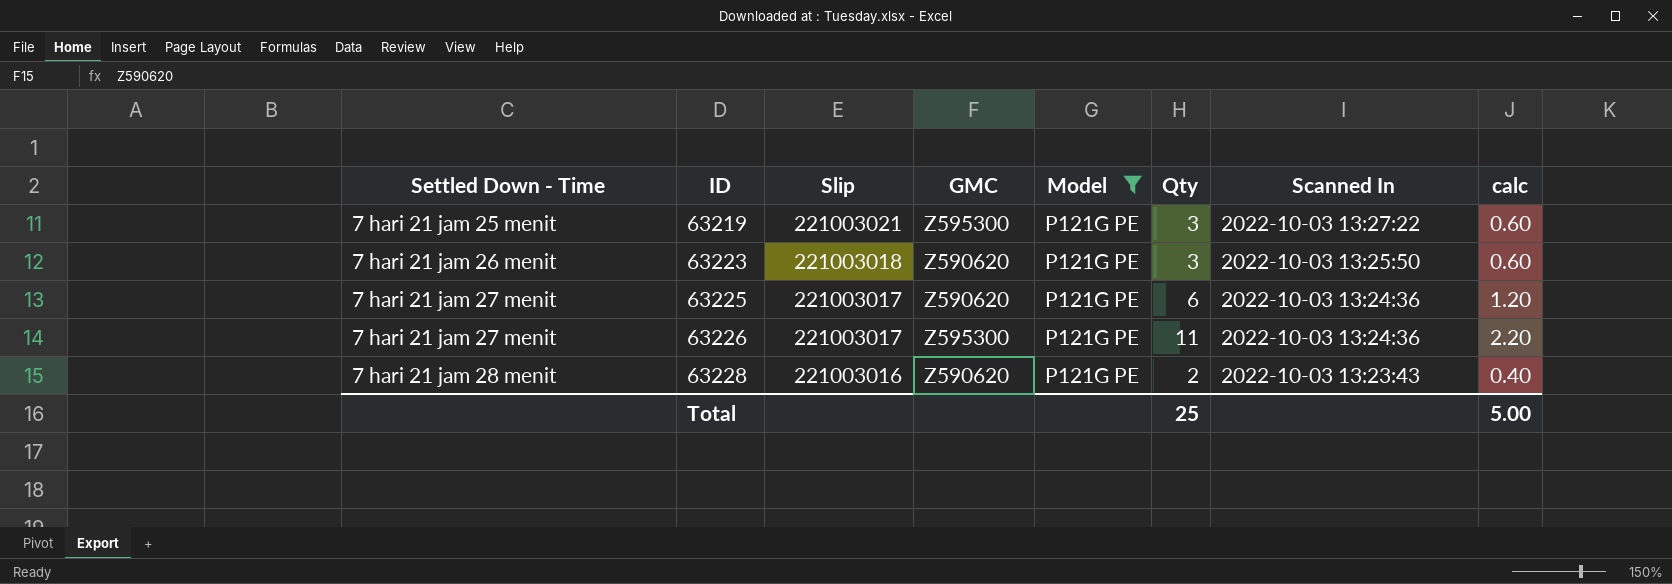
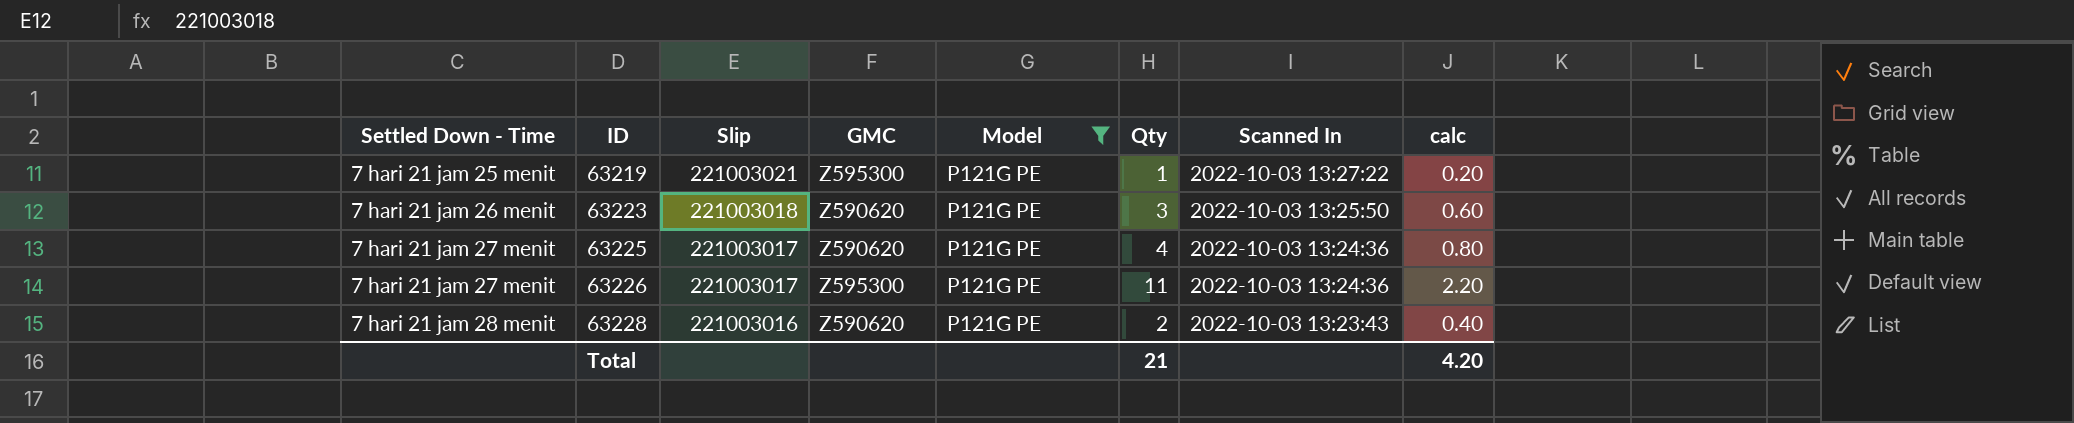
63219 | Qty: 3 -> 1
63219 | calc: 0.60 -> 0.20
63225 | Qty: 6 -> 4
63225 | calc: 1.20 -> 0.80
Total | Qty: 25 -> 21
Total | calc: 5.00 -> 4.20

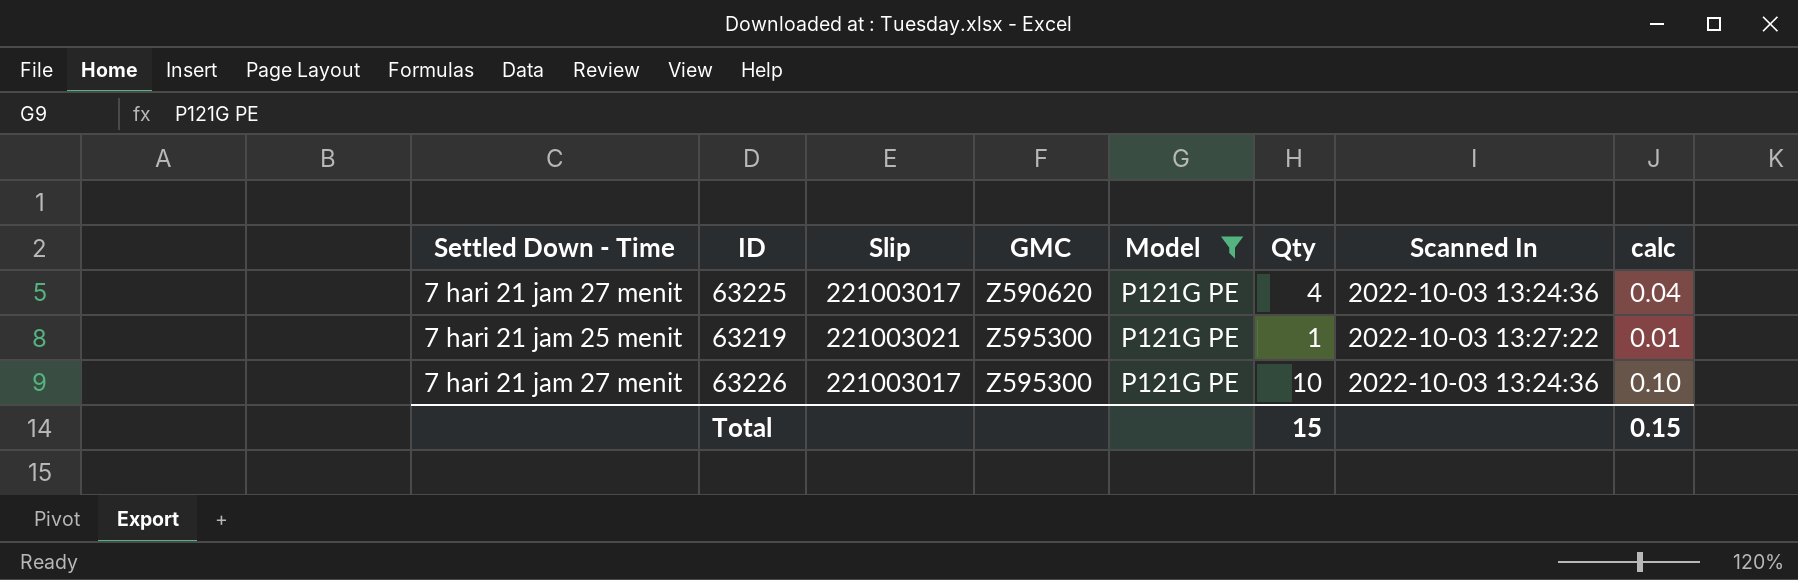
row order: Settled Down - Time ascending -> GMC ascending
column calc | formula: [Qty] * 0.2 -> [Qty] * 0.01
row 63223: 7 hari 21 jam 26 menit | 221003018 | Z590620 | P121G PE | 3 | 2022-10-03 13:25:50 | 0.60 -> none
row 63228: 7 hari 21 jam 28 menit | 221003016 | Z590620 | P121G PE | 2 | 2022-10-03 13:23:43 | 0.40 -> none
63226 | Qty: 11 -> 10
Total | Qty: 21 -> 15
Total | calc: 4.20 -> 0.15

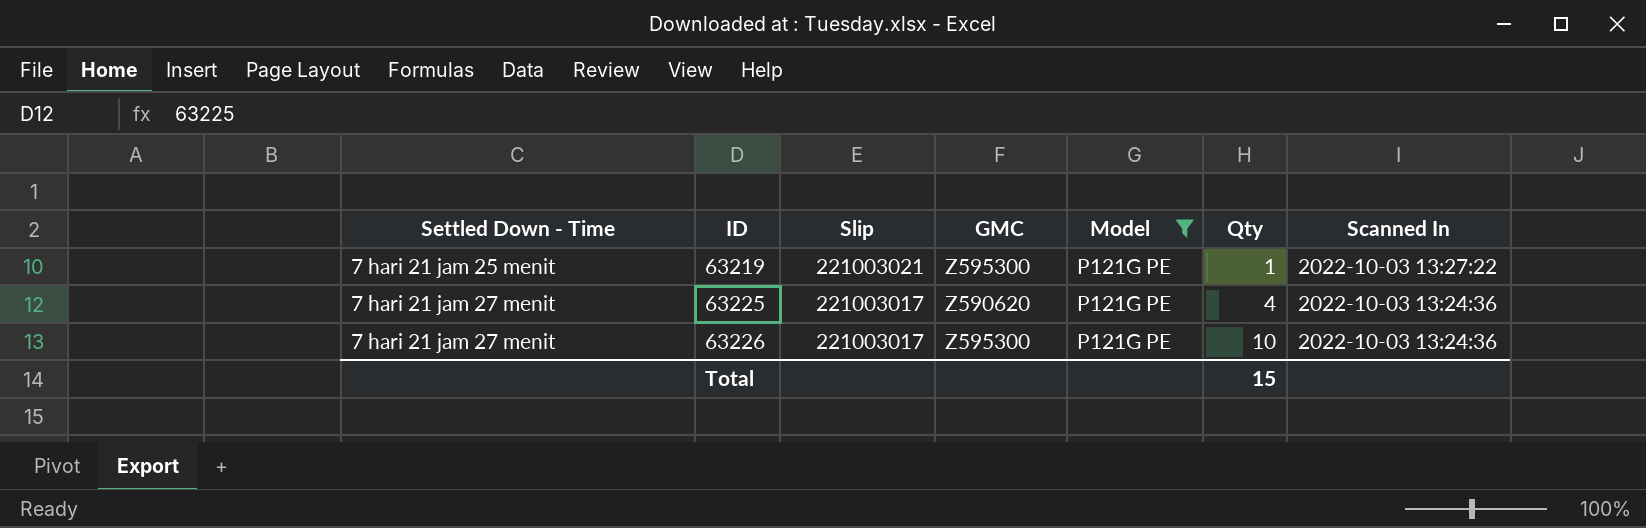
row order: GMC ascending -> Settled Down - Time ascending
column calc | formula: [Qty] * 0.01 -> none

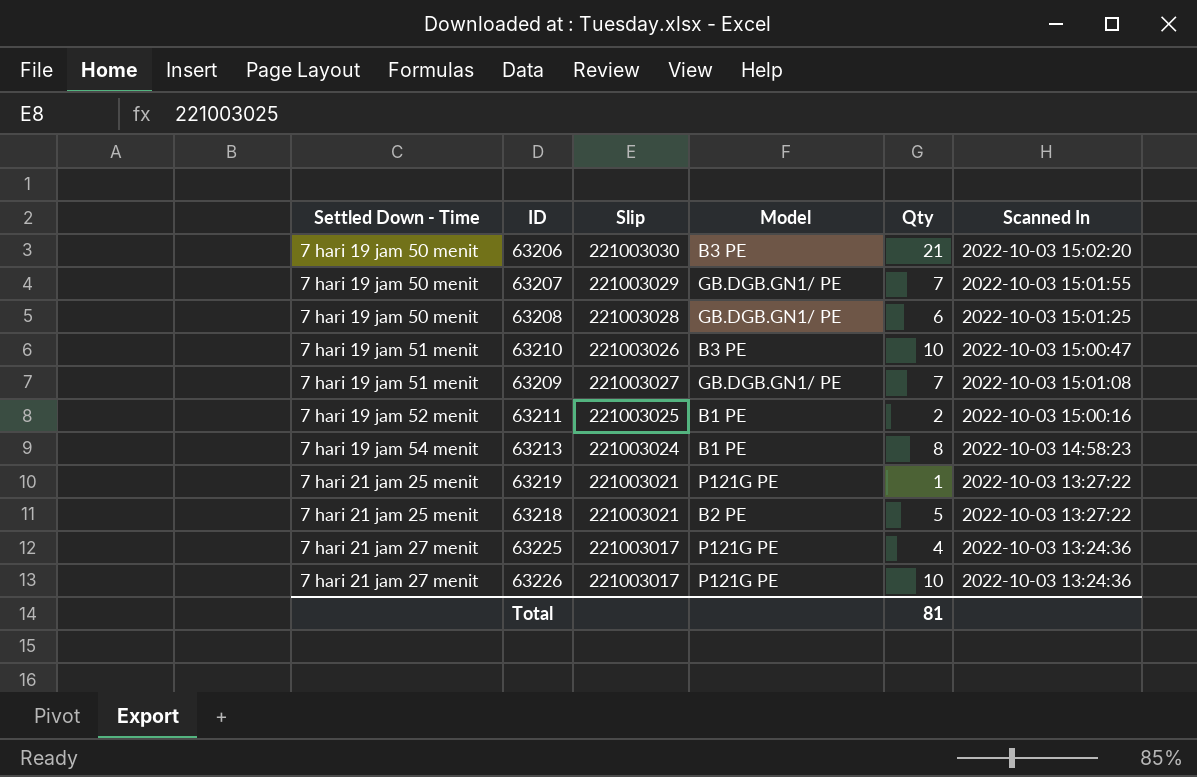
filter: Model = P121G PE -> none
column GMC | position: 4 -> none
Total | Qty: 15 -> 81

